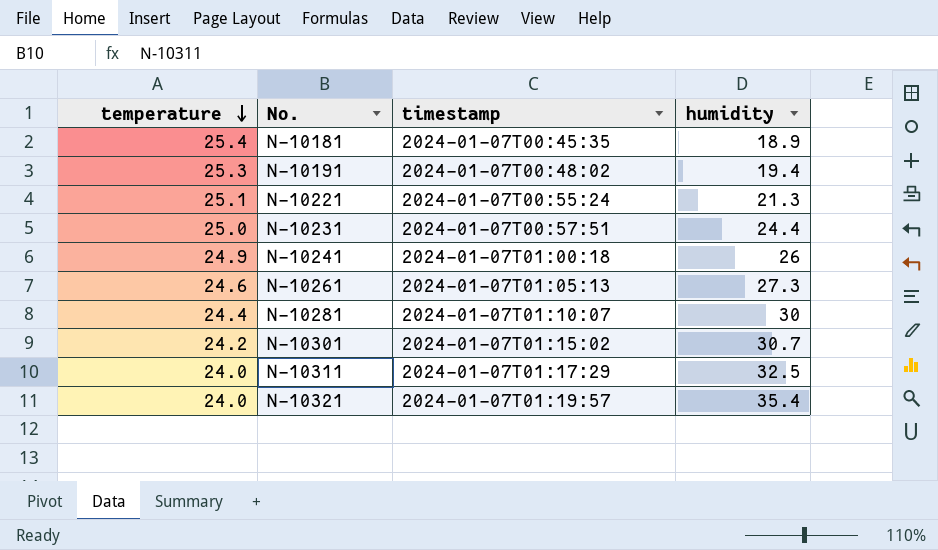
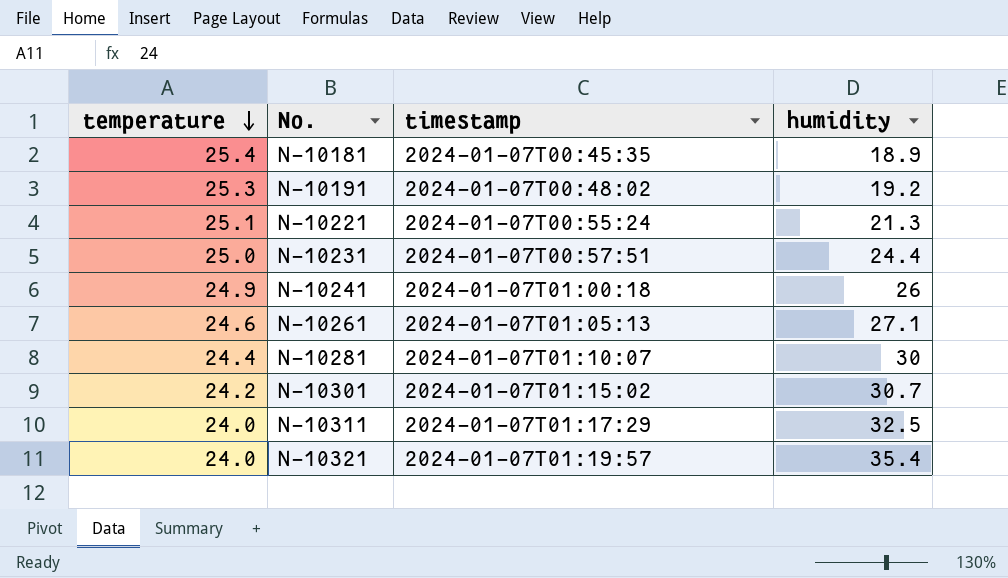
N-10191 | humidity: 19.4 -> 19.2
N-10261 | humidity: 27.3 -> 27.1

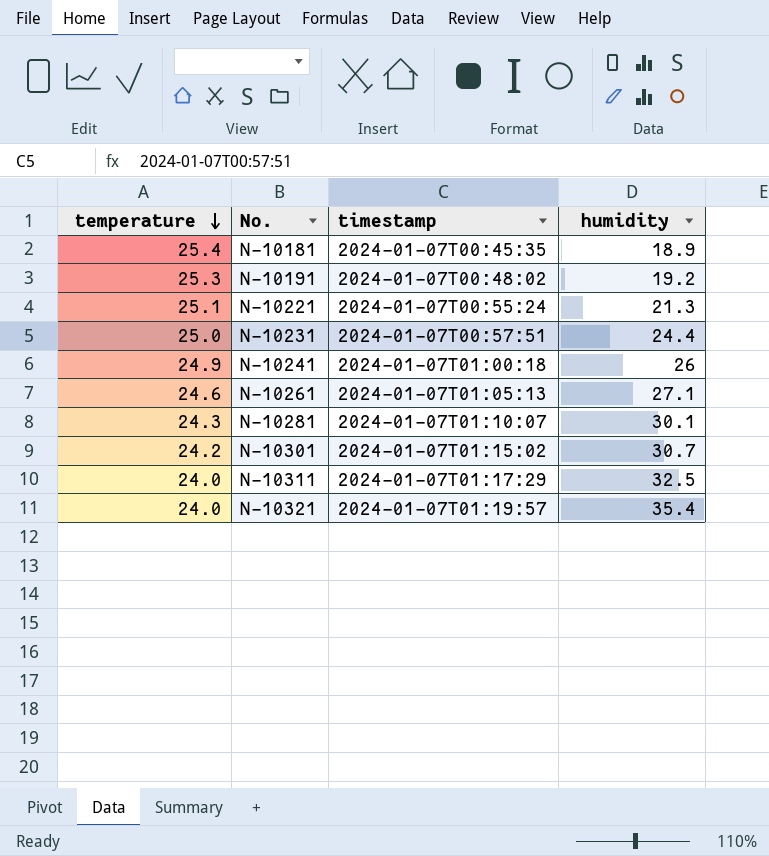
N-10281 | temperature: 24.4 -> 24.3
N-10281 | humidity: 30 -> 30.1

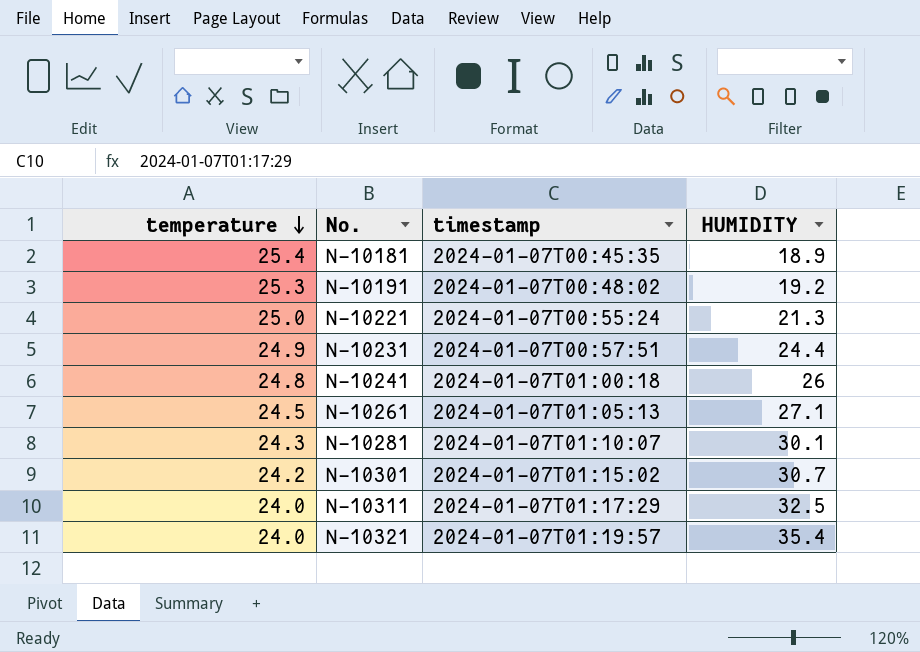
column name: humidity -> HUMIDITY
N-10221 | temperature: 25.1 -> 25.0
N-10231 | temperature: 25.0 -> 24.9
N-10241 | temperature: 24.9 -> 24.8
N-10261 | temperature: 24.6 -> 24.5

